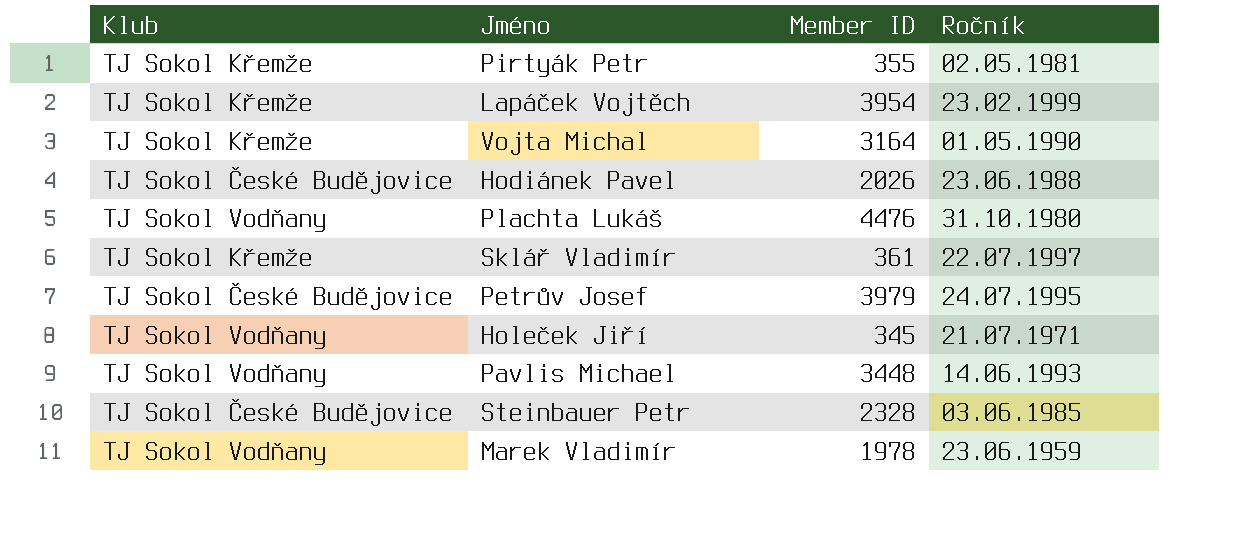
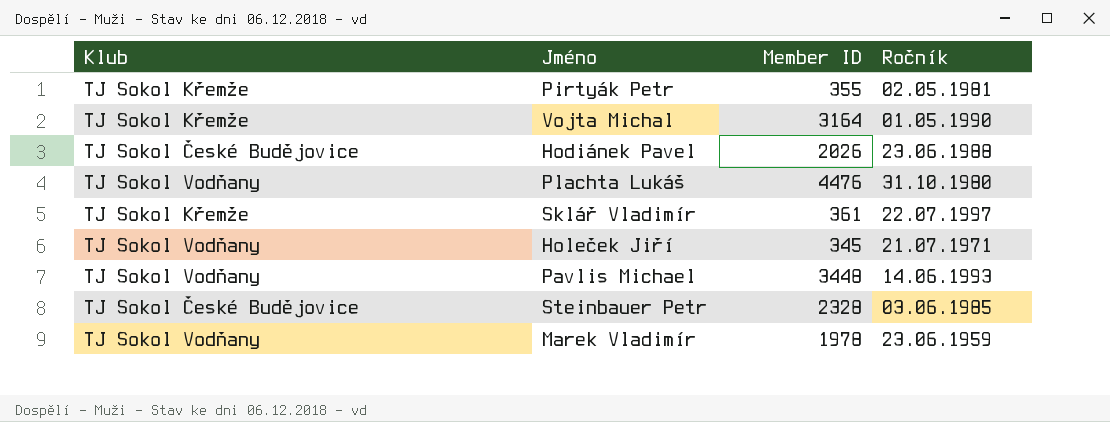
row Lapáček Vojtěch: TJ Sokol Křemže | 3954 | 23.02.1999 -> none
row Petrův Josef: TJ Sokol České Budějovice | 3979 | 24.07.1995 -> none

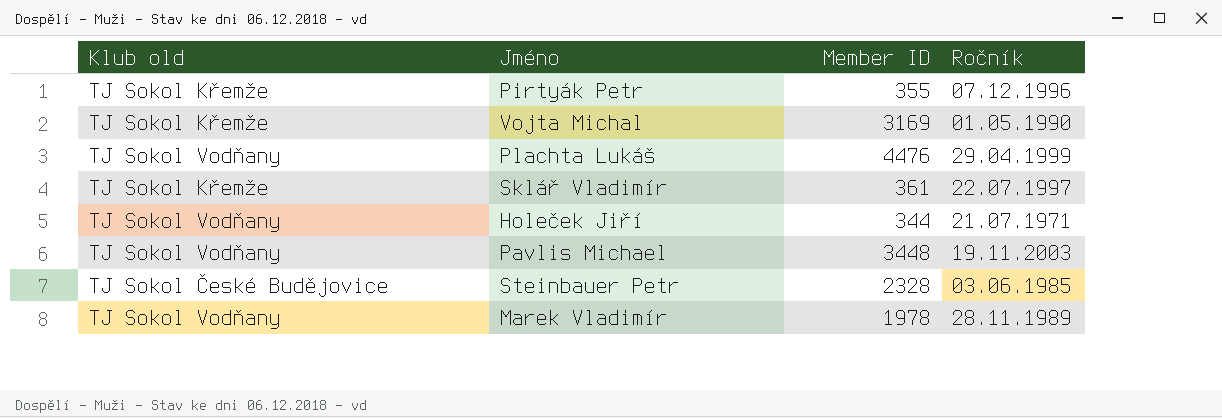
column name: Klub -> Klub old
row Hodiánek Pavel: TJ Sokol České Budějovice | 2026 | 23.06.1988 -> none
Pirtyák Petr | Ročník: 02.05.1981 -> 07.12.1996
Vojta Michal | Member ID: 3164 -> 3169
Plachta Lukáš | Ročník: 31.10.1980 -> 29.04.1999
Holeček Jiří | Member ID: 345 -> 344
Pavlis Michael | Ročník: 14.06.1993 -> 19.11.2003
Marek Vladimír | Ročník: 23.06.1959 -> 28.11.1989

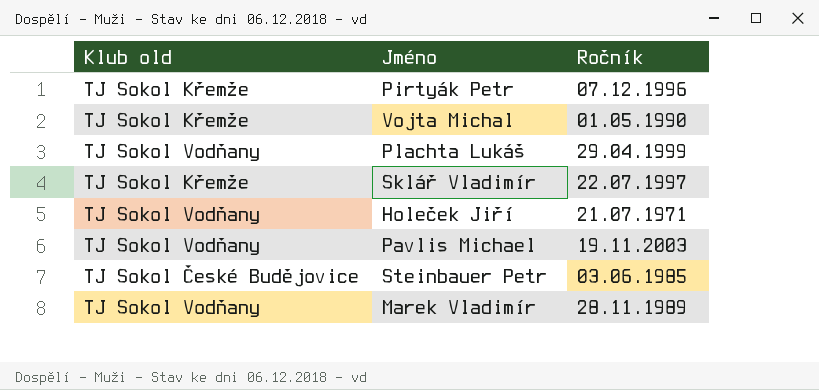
column Member ID | position: 3 -> none

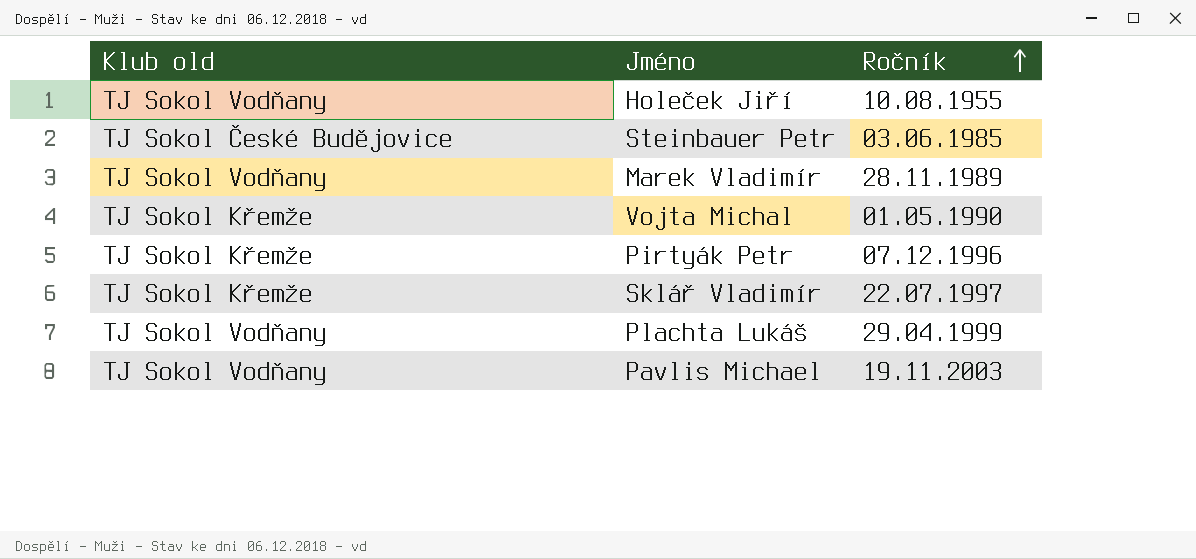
row order: none -> Ročník ascending
Holeček Jiří | Ročník: 21.07.1971 -> 10.08.1955

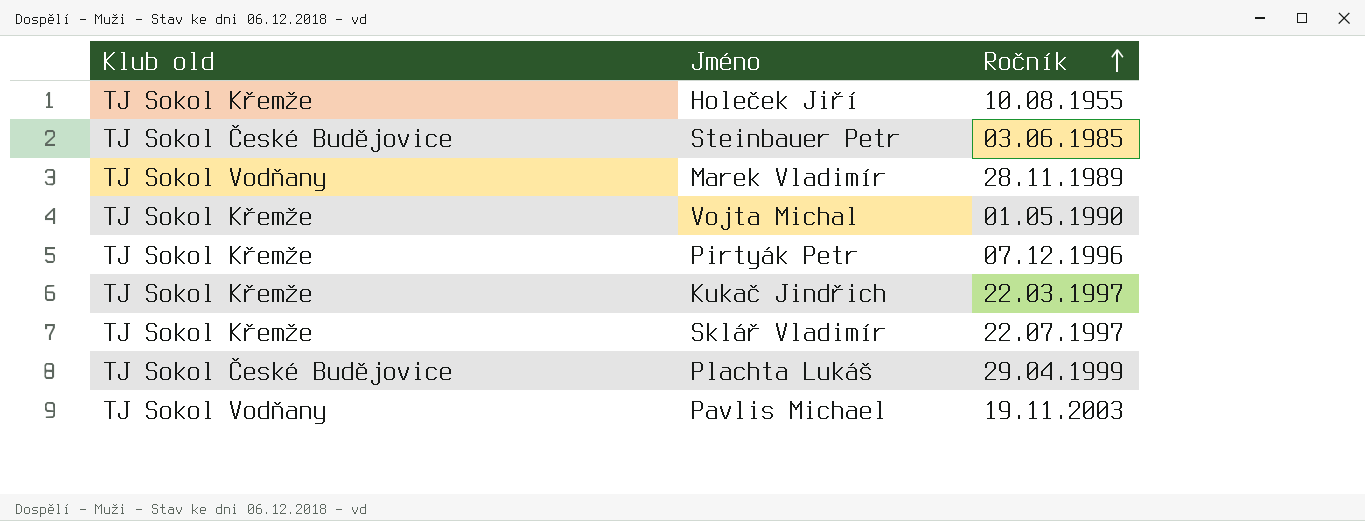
Holeček Jiří | Klub old: TJ Sokol Vodňany -> TJ Sokol Křemže
row Kukač Jindřich: none -> TJ Sokol Křemže | 22.03.1997
Plachta Lukáš | Klub old: TJ Sokol Vodňany -> TJ Sokol České Budějovice

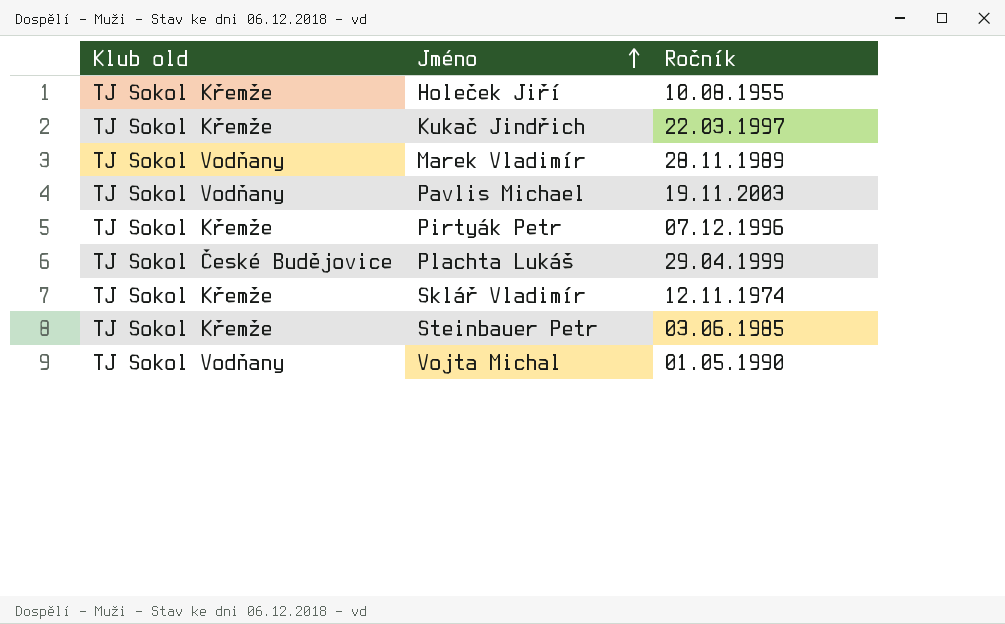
row order: Ročník ascending -> Jméno ascending
Sklář Vladimír | Ročník: 22.07.1997 -> 12.11.1974
Steinbauer Petr | Klub old: TJ Sokol České Budějovice -> TJ Sokol Křemže
Vojta Michal | Klub old: TJ Sokol Křemže -> TJ Sokol Vodňany

